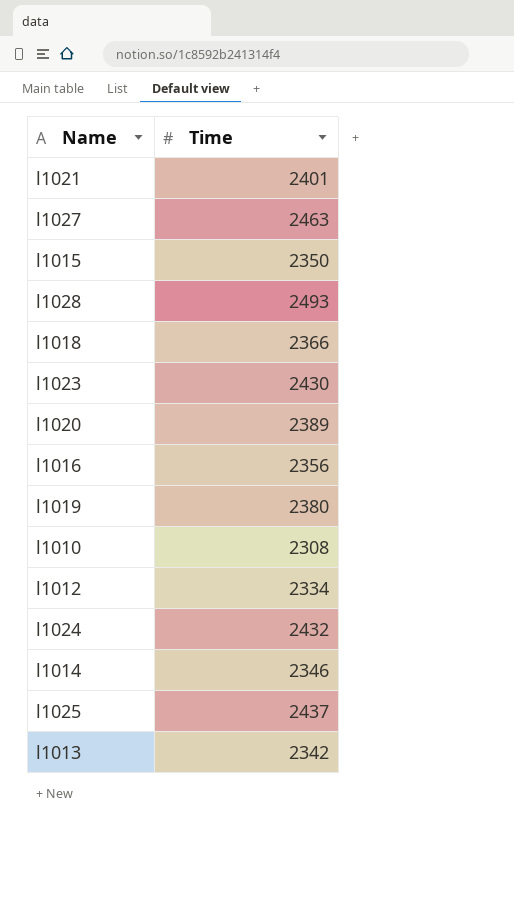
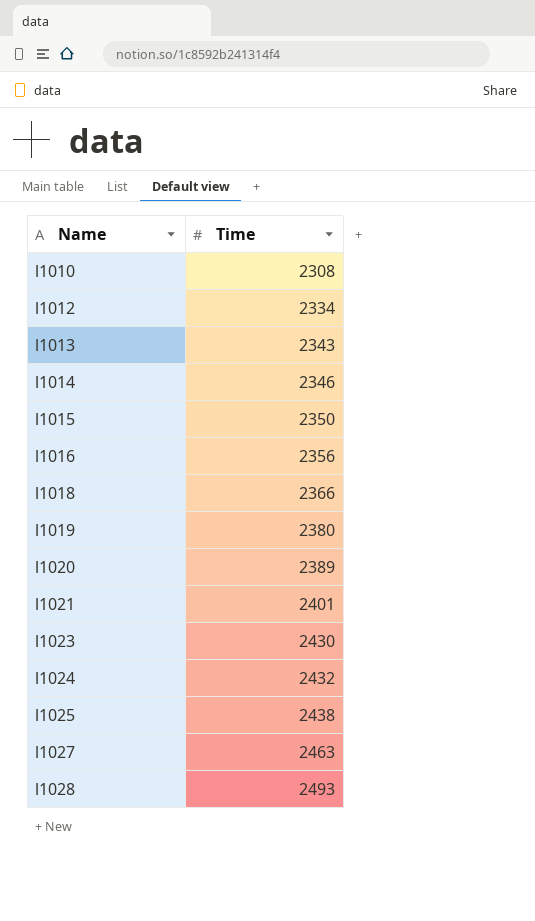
row order: none -> Name ascending
l1013 | Time: 2342 -> 2343
l1025 | Time: 2437 -> 2438

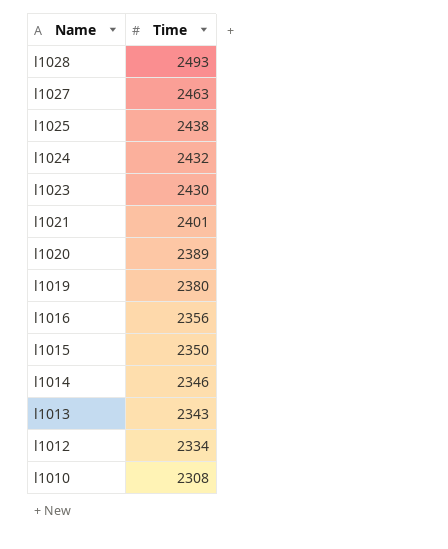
row order: Name ascending -> Name descending
row l1018: 2366 -> none

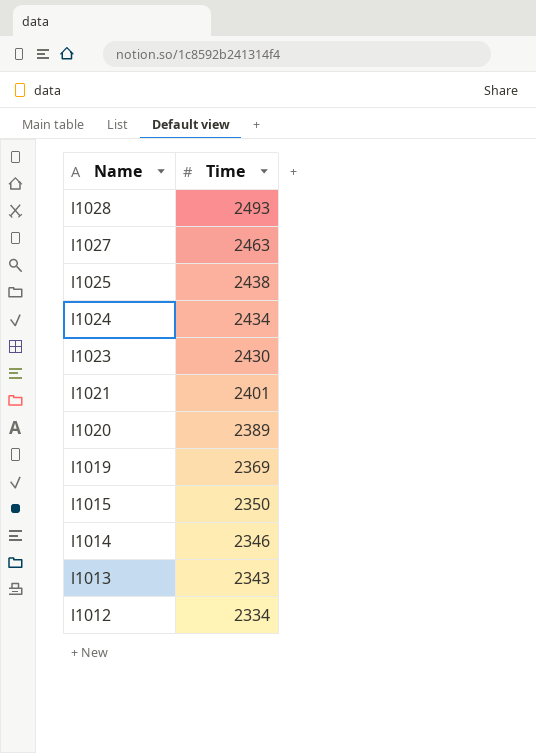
row l1016: 2356 -> none
row l1010: 2308 -> none
l1024 | Time: 2432 -> 2434
l1019 | Time: 2380 -> 2369

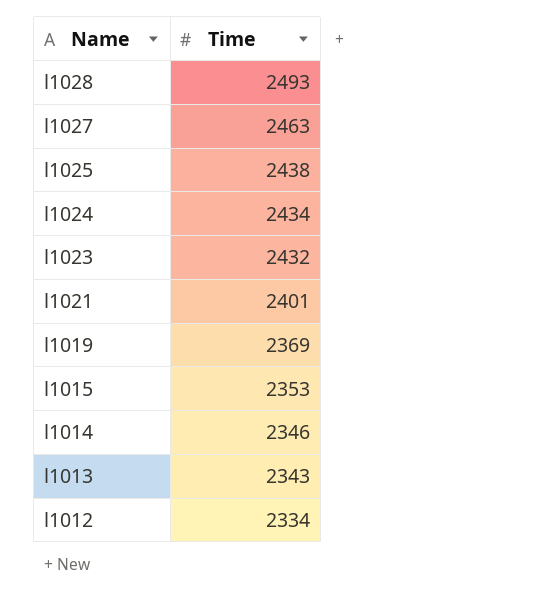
row l1020: 2389 -> none
l1023 | Time: 2430 -> 2432
l1015 | Time: 2350 -> 2353

